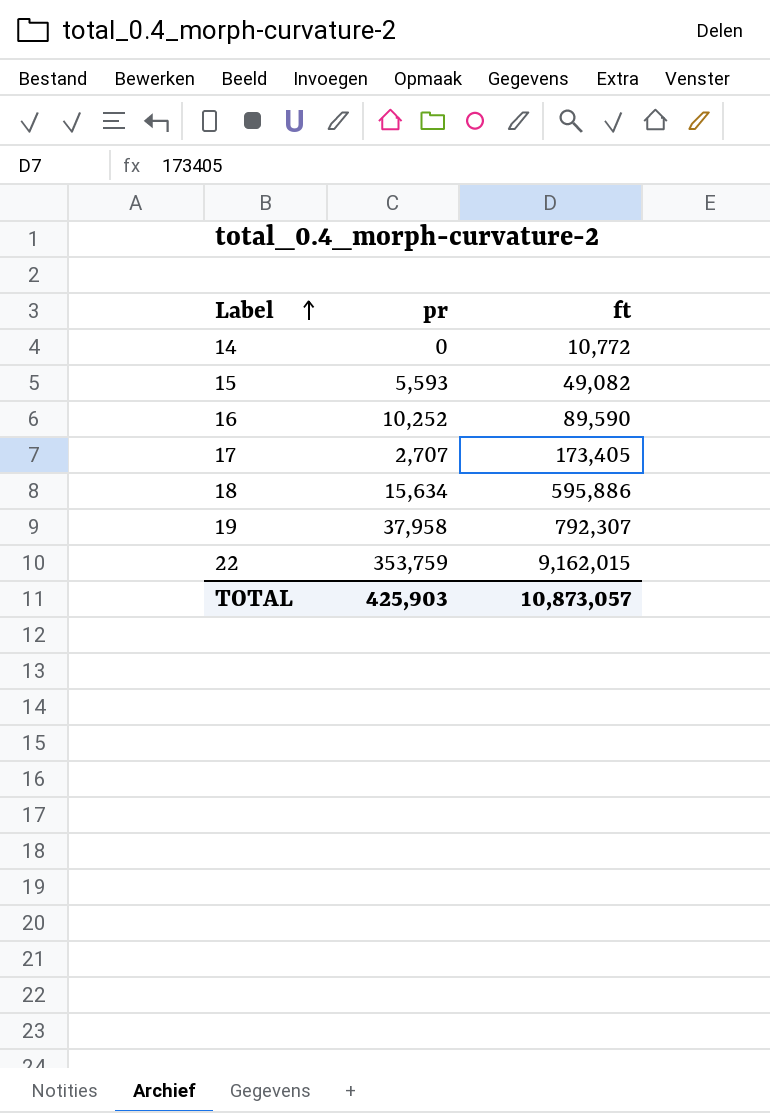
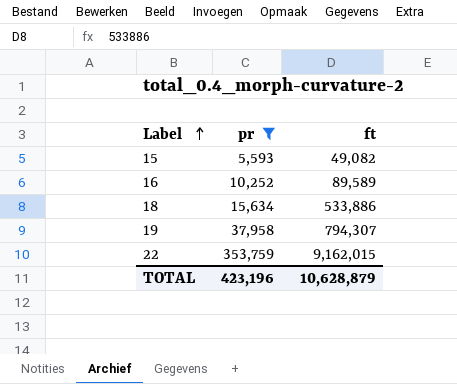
filter: none -> pr >= 5,593
16 | ft: 89,590 -> 89,589
18 | ft: 595,886 -> 533,886
19 | ft: 792,307 -> 794,307
TOTAL | pr: 425,903 -> 423,196
TOTAL | ft: 10,873,057 -> 10,628,879

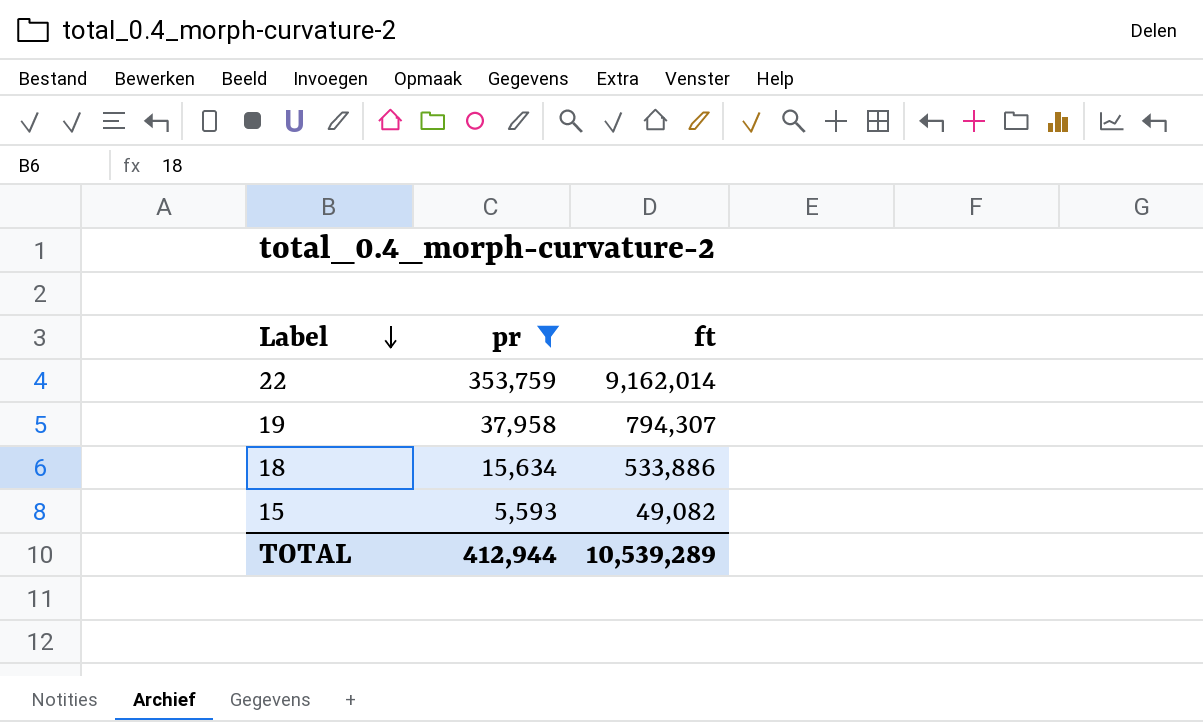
row order: Label ascending -> Label descending
row 16: 10,252 | 89,589 -> none
22 | ft: 9,162,015 -> 9,162,014
TOTAL | pr: 423,196 -> 412,944
TOTAL | ft: 10,628,879 -> 10,539,289

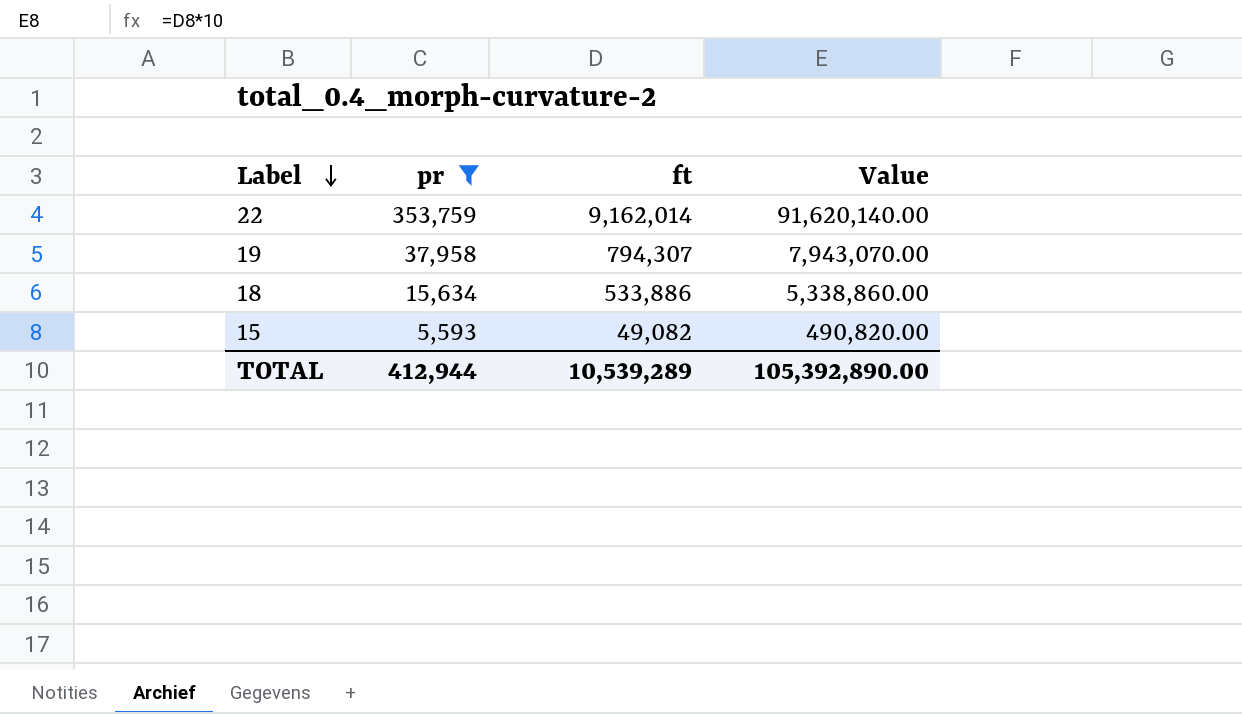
column Value | formula: none -> [ft] * 10

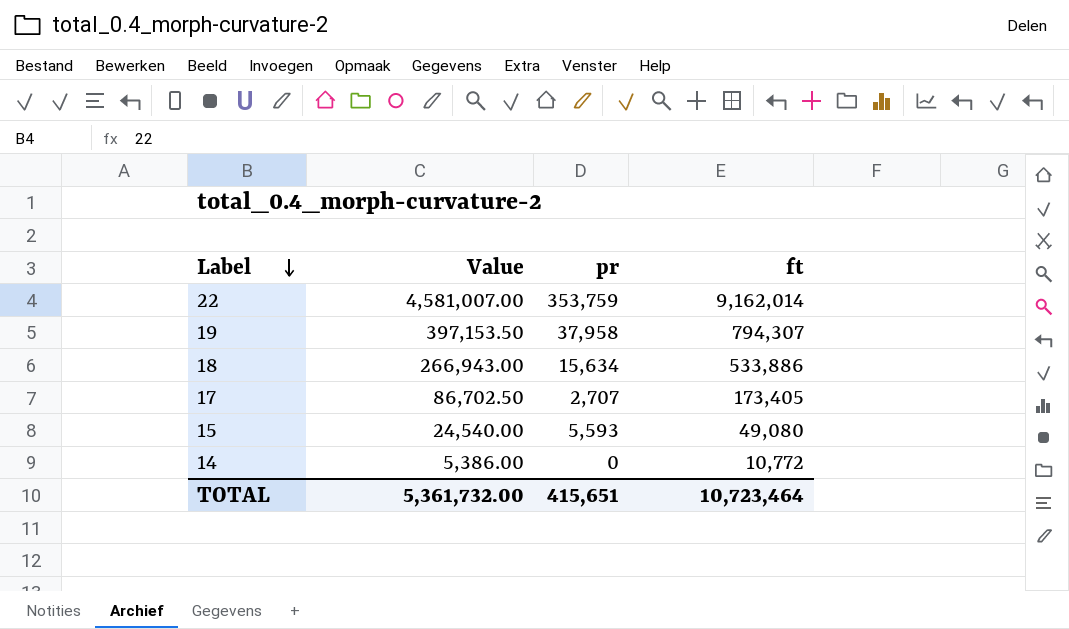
filter: pr >= 5,593 -> none
column Value | formula: [ft] * 10 -> [ft] * 0.5
column Value | position: 4 -> 2
15 | ft: 49,082 -> 49,080
TOTAL | Value: 105,392,890.00 -> 5,361,732.00
TOTAL | pr: 412,944 -> 415,651
TOTAL | ft: 10,539,289 -> 10,723,464

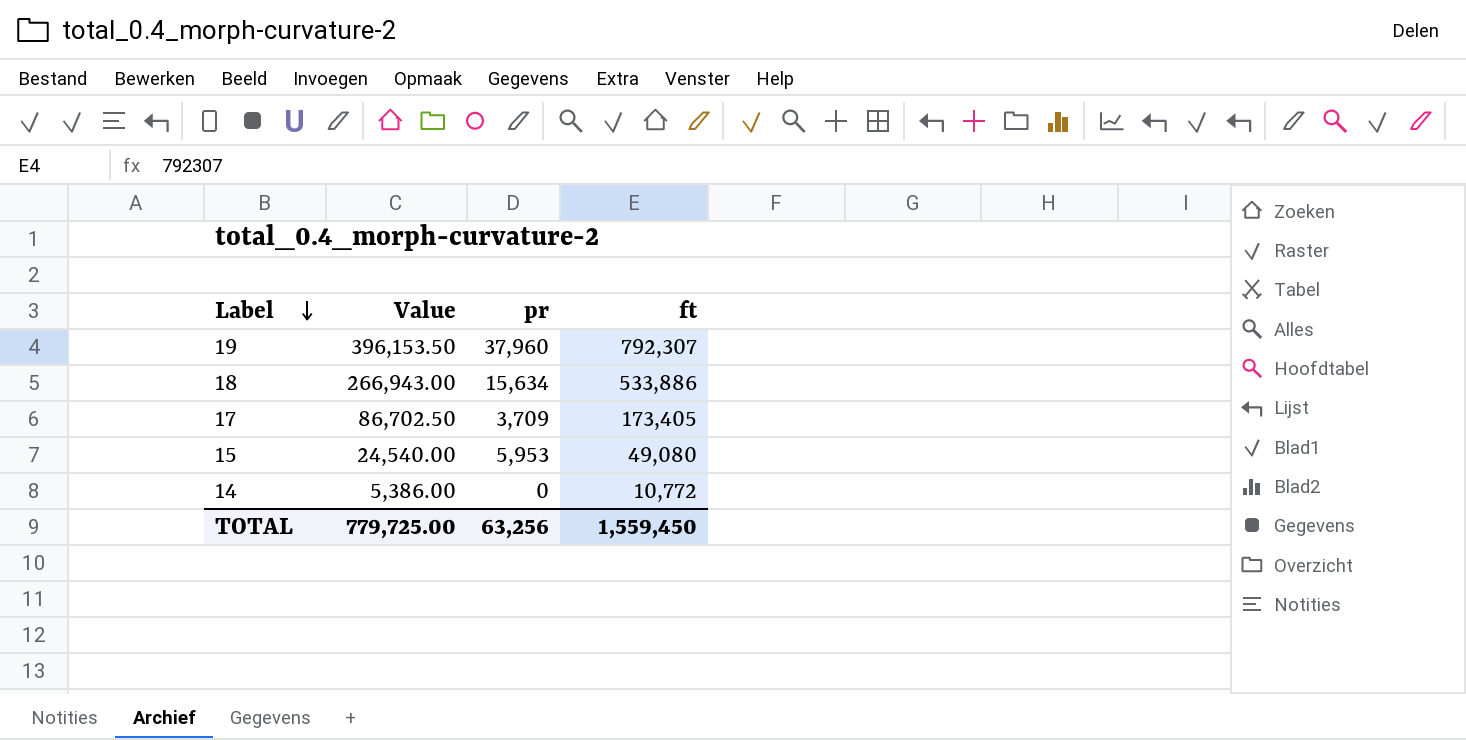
row 22: 4,581,007.00 | 353,759 | 9,162,014 -> none
19 | Value: 397,153.50 -> 396,153.50
19 | pr: 37,958 -> 37,960
19 | ft: 794,307 -> 792,307
17 | pr: 2,707 -> 3,709
15 | pr: 5,593 -> 5,953
TOTAL | Value: 5,361,732.00 -> 779,725.00
TOTAL | pr: 415,651 -> 63,256
TOTAL | ft: 10,723,464 -> 1,559,450

